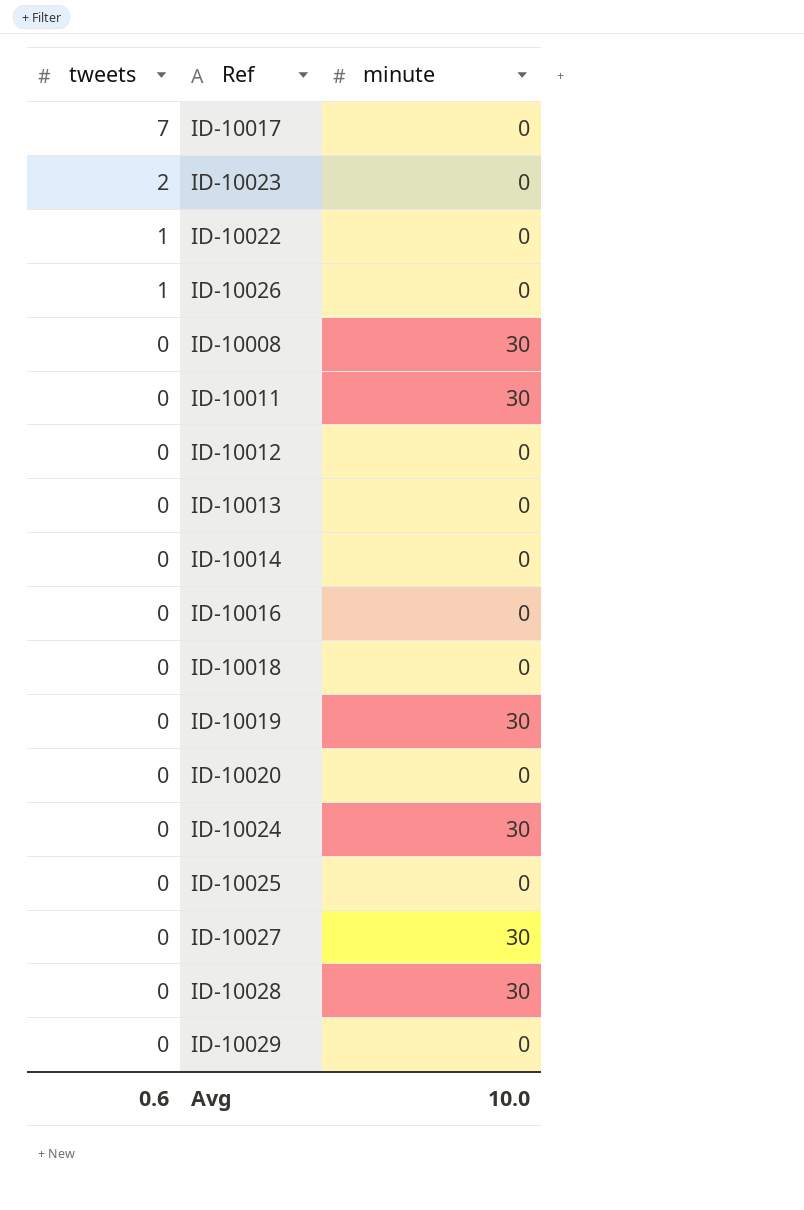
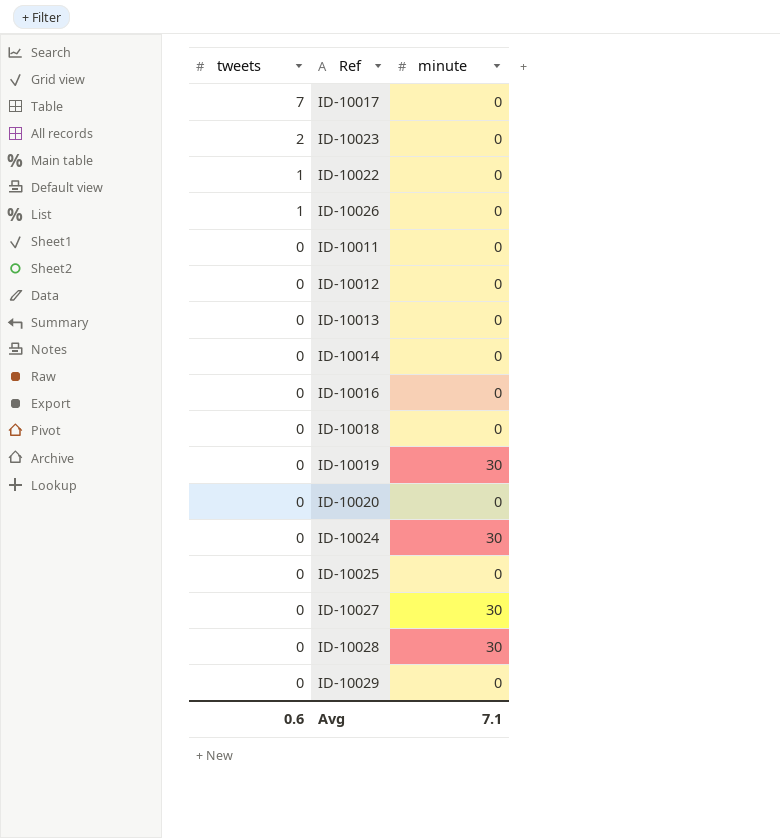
row ID-10008: 0 | 30 -> none
ID-10011 | minute: 30 -> 0
Avg | minute: 10.0 -> 7.1

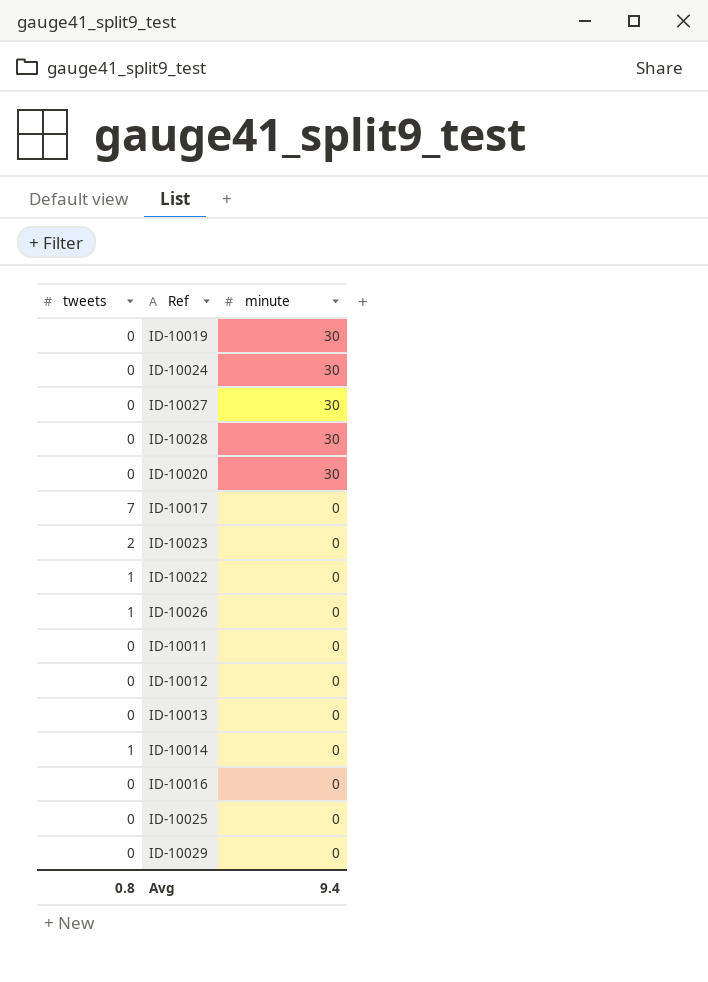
row order: tweets descending -> minute descending
row ID-10018: 0 | 0 -> none
ID-10020 | minute: 0 -> 30
ID-10014 | tweets: 0 -> 1
Avg | tweets: 0.6 -> 0.8
Avg | minute: 7.1 -> 9.4

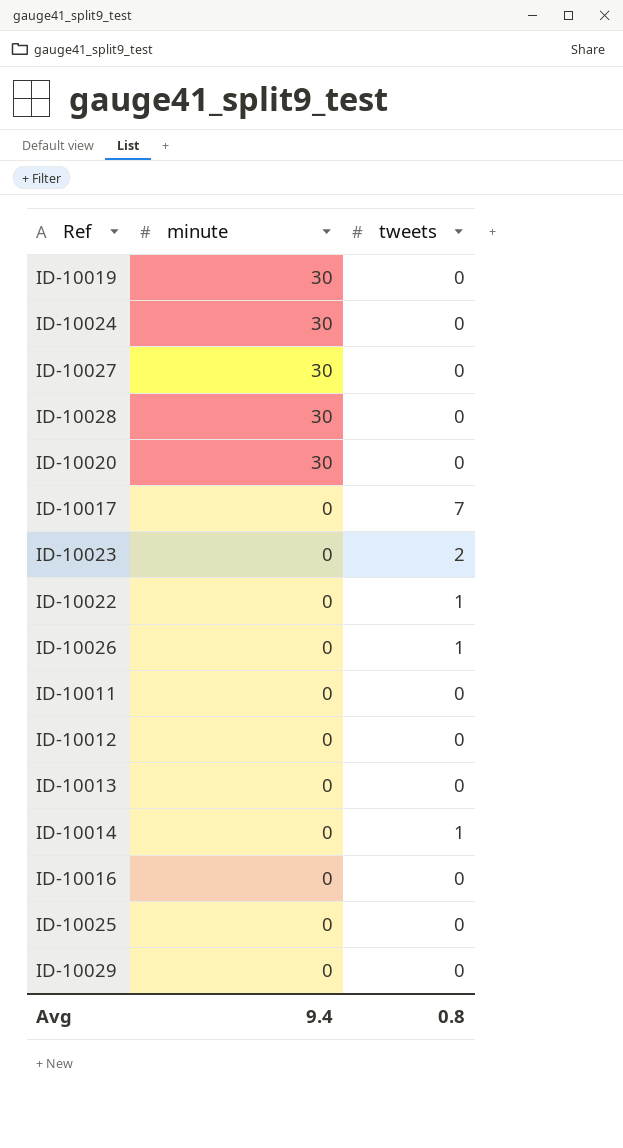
column tweets | position: 1 -> 3

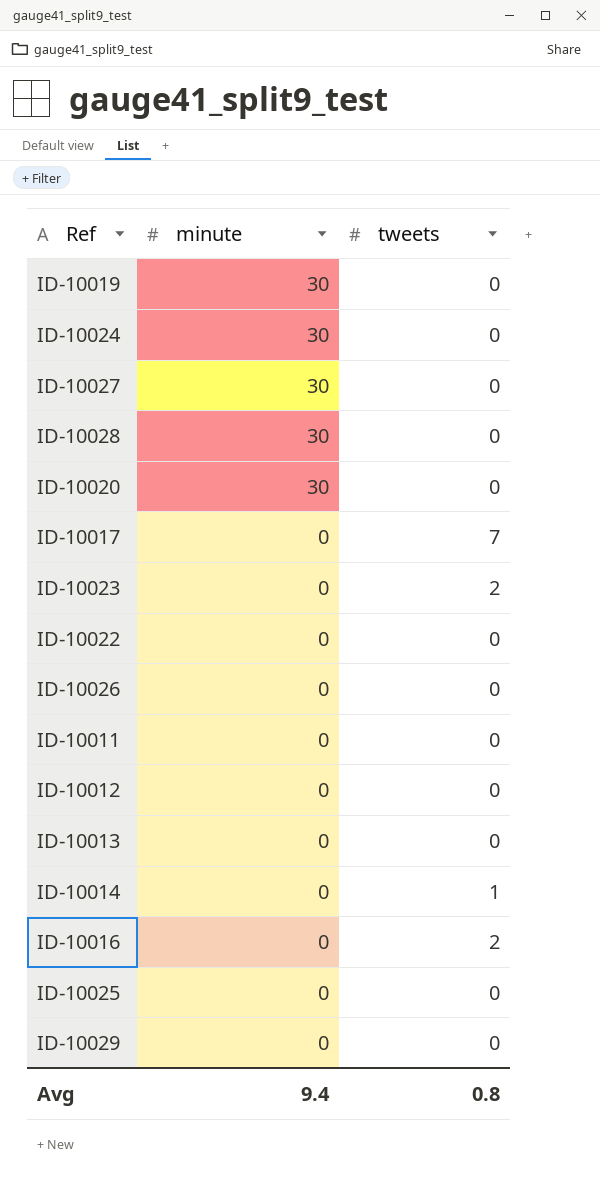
ID-10022 | tweets: 1 -> 0
ID-10026 | tweets: 1 -> 0
ID-10016 | tweets: 0 -> 2

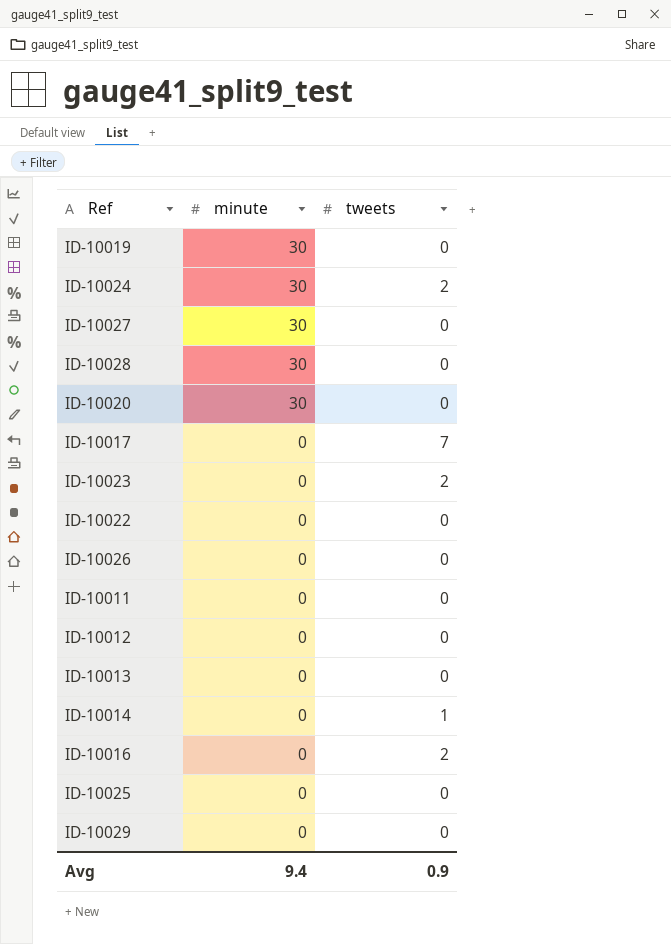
ID-10024 | tweets: 0 -> 2
Avg | tweets: 0.8 -> 0.9

